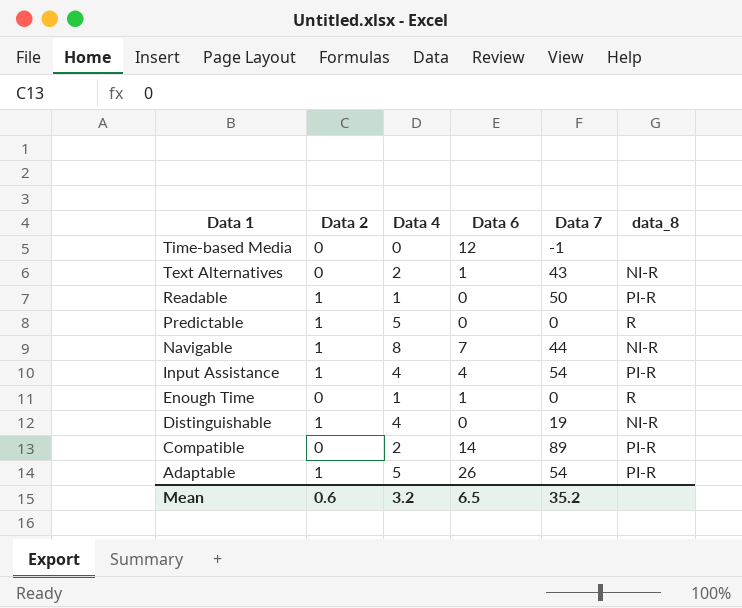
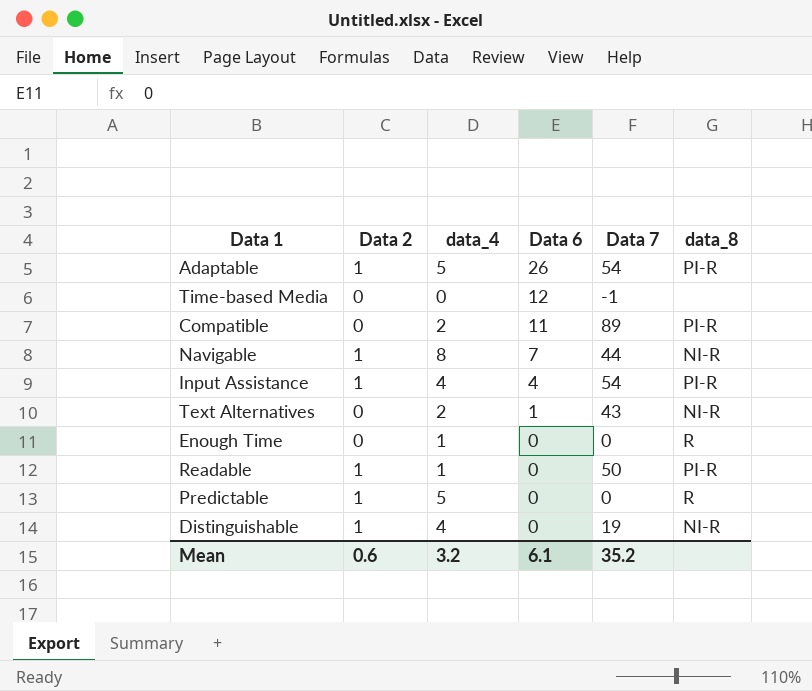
row order: Data 1 descending -> Data 6 descending
column name: Data 4 -> data_4
Compatible | Data 6: 14 -> 11
Enough Time | Data 6: 1 -> 0
Mean | Data 6: 6.5 -> 6.1

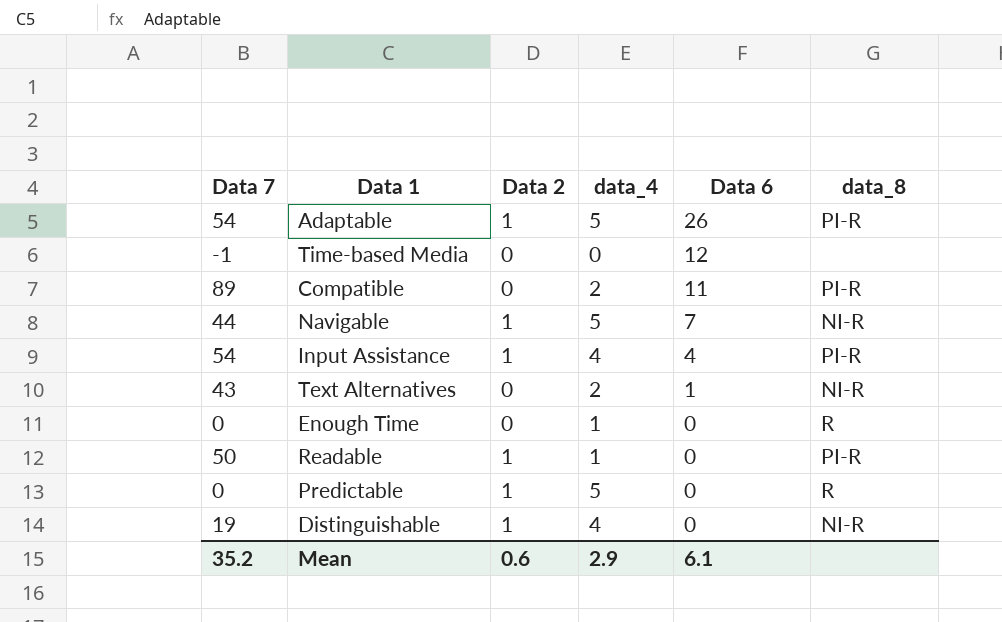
column Data 7 | position: 5 -> 1
Navigable | data_4: 8 -> 5
Mean | data_4: 3.2 -> 2.9

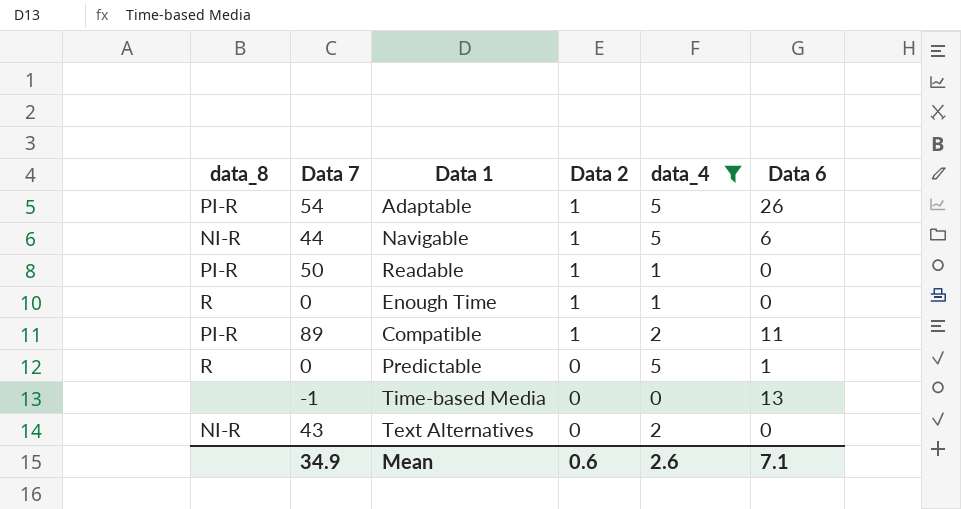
filter: none -> data_4 != 4
row order: Data 6 descending -> Data 2 descending
column data_8 | position: 6 -> 1
Navigable | Data 6: 7 -> 6
Enough Time | Data 2: 0 -> 1
Compatible | Data 2: 0 -> 1
Predictable | Data 2: 1 -> 0
Predictable | Data 6: 0 -> 1
Time-based Media | Data 6: 12 -> 13
Text Alternatives | Data 6: 1 -> 0
Mean | Data 7: 35.2 -> 34.9
Mean | data_4: 2.9 -> 2.6
Mean | Data 6: 6.1 -> 7.1

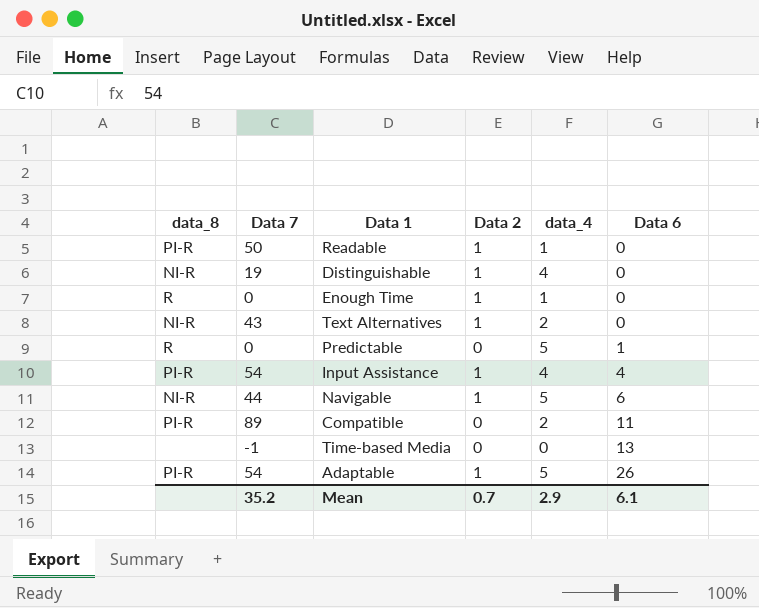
filter: data_4 != 4 -> none
row order: Data 2 descending -> Data 6 ascending
Text Alternatives | Data 2: 0 -> 1
Compatible | Data 2: 1 -> 0
Mean | Data 7: 34.9 -> 35.2
Mean | Data 2: 0.6 -> 0.7
Mean | data_4: 2.6 -> 2.9
Mean | Data 6: 7.1 -> 6.1

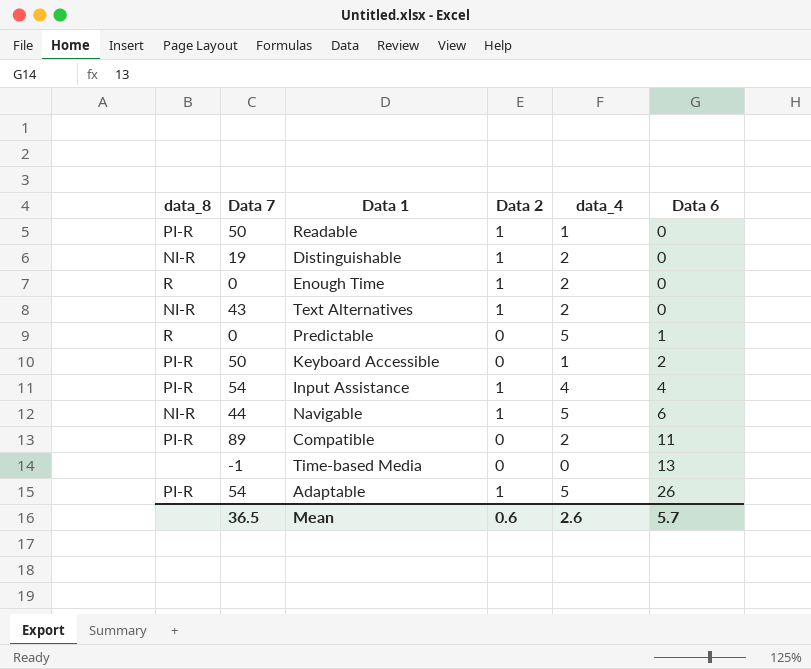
Distinguishable | data_4: 4 -> 2
Enough Time | data_4: 1 -> 2
row Keyboard Accessible: none -> PI-R | 50 | 0 | 1 | 2
Mean | Data 7: 35.2 -> 36.5
Mean | Data 2: 0.7 -> 0.6
Mean | data_4: 2.9 -> 2.6
Mean | Data 6: 6.1 -> 5.7

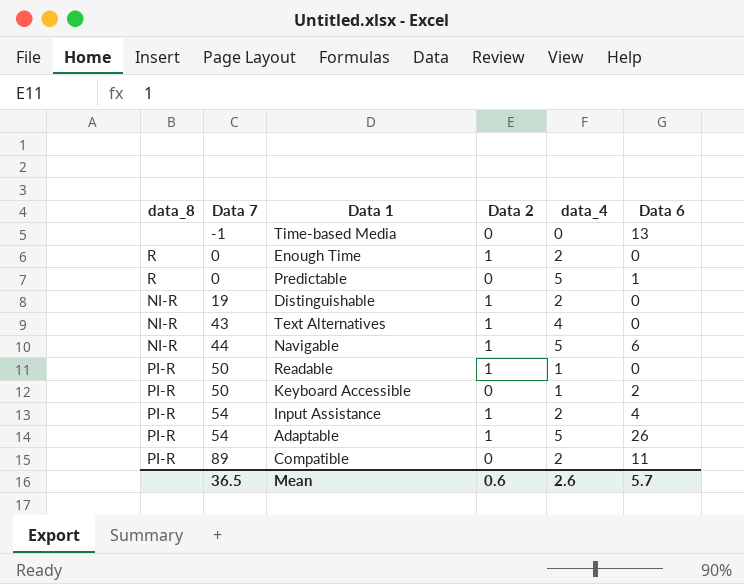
row order: Data 6 ascending -> Data 7 ascending
Text Alternatives | data_4: 2 -> 4
Input Assistance | data_4: 4 -> 2

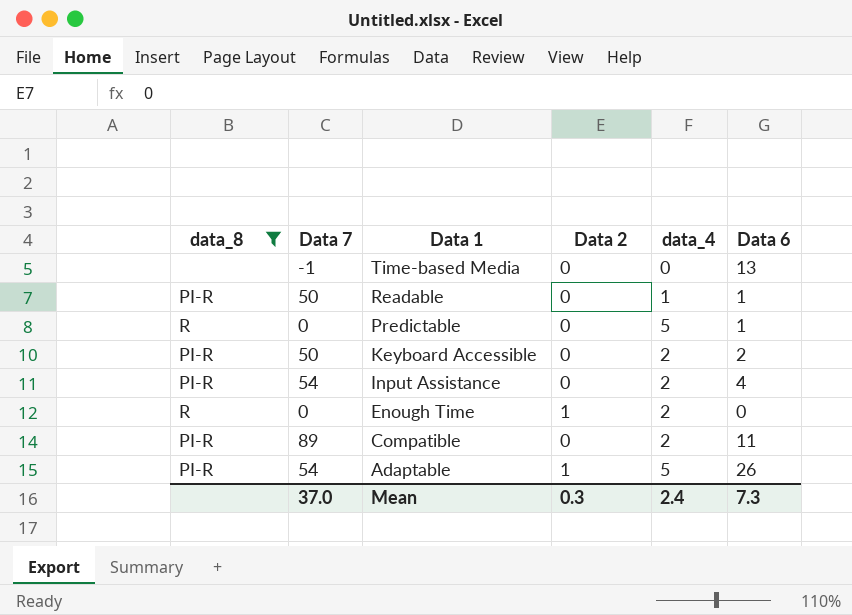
filter: none -> data_8 != NI-R
row order: Data 7 ascending -> Data 1 descending
Readable | Data 2: 1 -> 0
Readable | Data 6: 0 -> 1
Keyboard Accessible | data_4: 1 -> 2
Input Assistance | Data 2: 1 -> 0
Mean | Data 7: 36.5 -> 37.0
Mean | Data 2: 0.6 -> 0.3
Mean | data_4: 2.6 -> 2.4
Mean | Data 6: 5.7 -> 7.3

